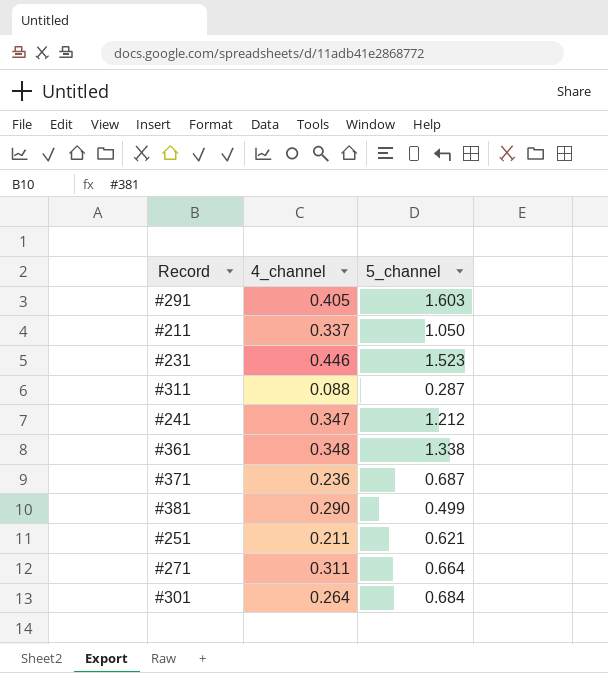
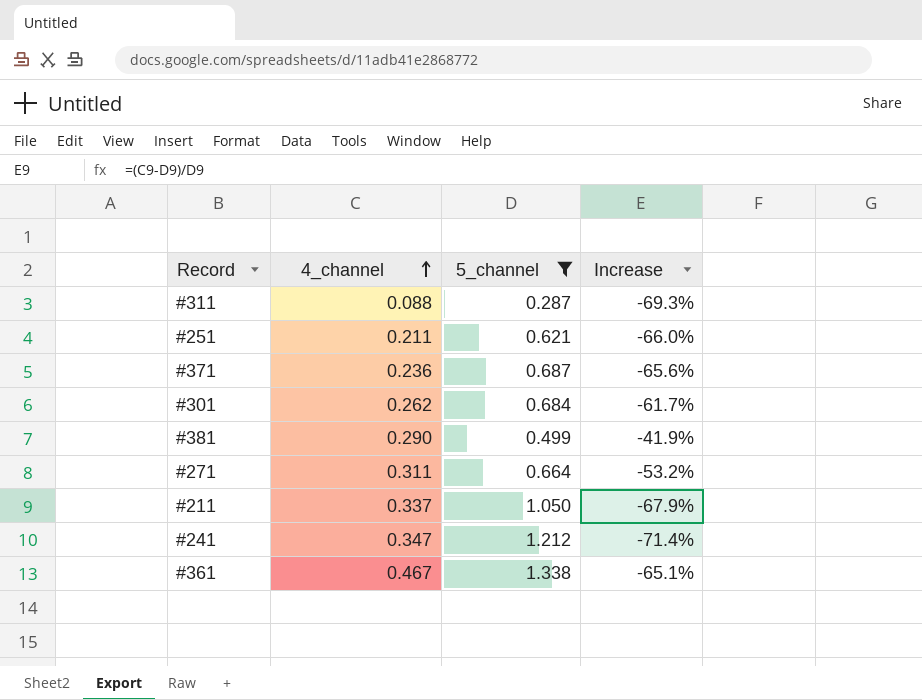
filter: none -> 5_channel <= 1.338
row order: none -> 4_channel ascending
column Increase | formula: none -> ([4_channel] - [5_channel]) / [5_channel]
#301 | 4_channel: 0.264 -> 0.262
#361 | 4_channel: 0.348 -> 0.467

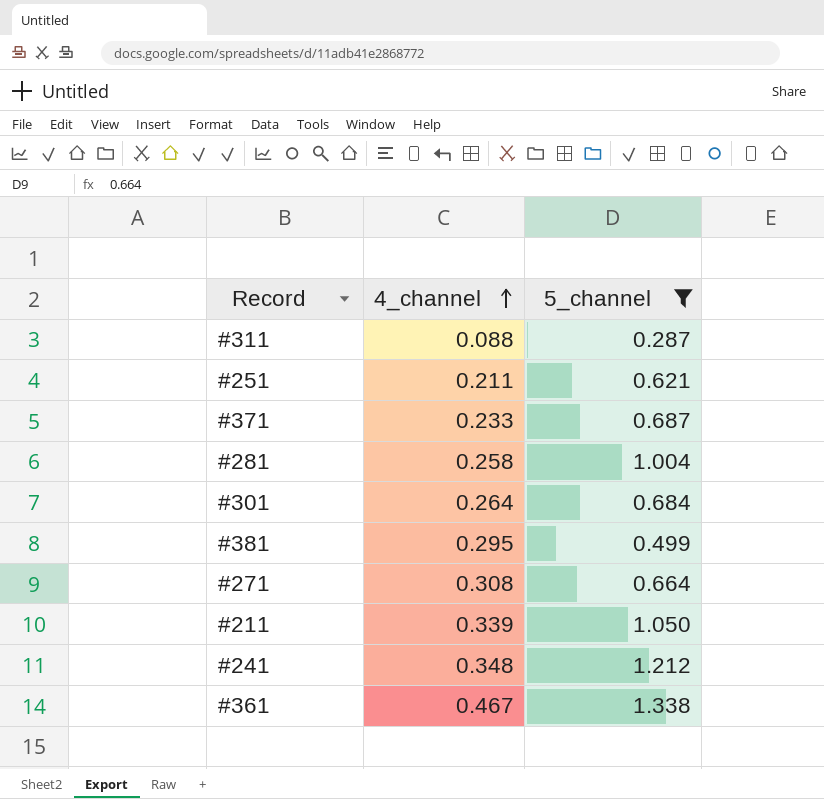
column Increase | formula: ([4_channel] - [5_channel]) / [5_channel] -> none
#371 | 4_channel: 0.236 -> 0.233
row #281: none -> 0.258 | 1.004
#301 | 4_channel: 0.262 -> 0.264
#381 | 4_channel: 0.290 -> 0.295
#271 | 4_channel: 0.311 -> 0.308
#211 | 4_channel: 0.337 -> 0.339
#241 | 4_channel: 0.347 -> 0.348

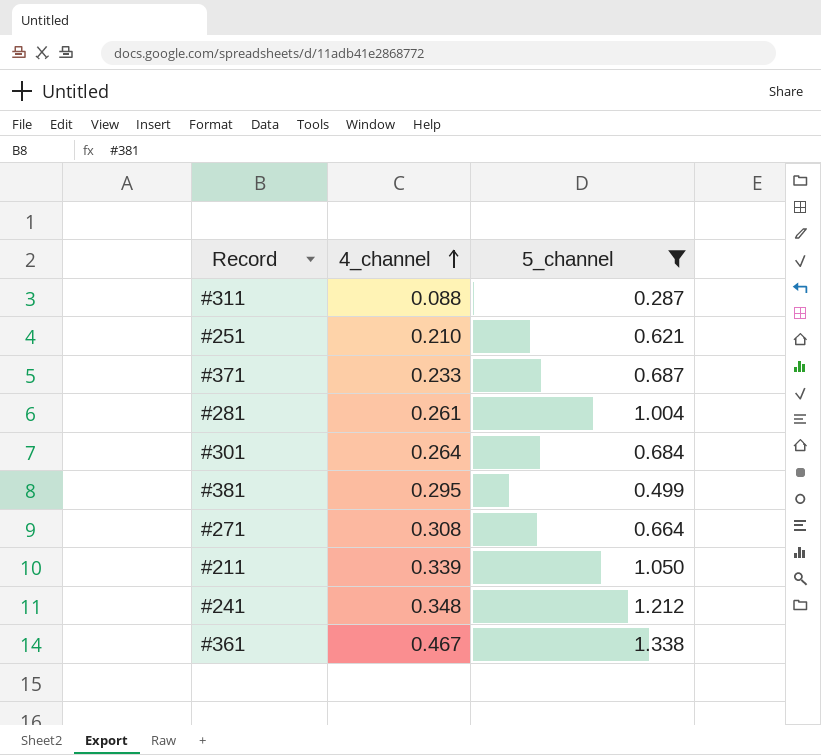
#251 | 4_channel: 0.211 -> 0.210
#281 | 4_channel: 0.258 -> 0.261

